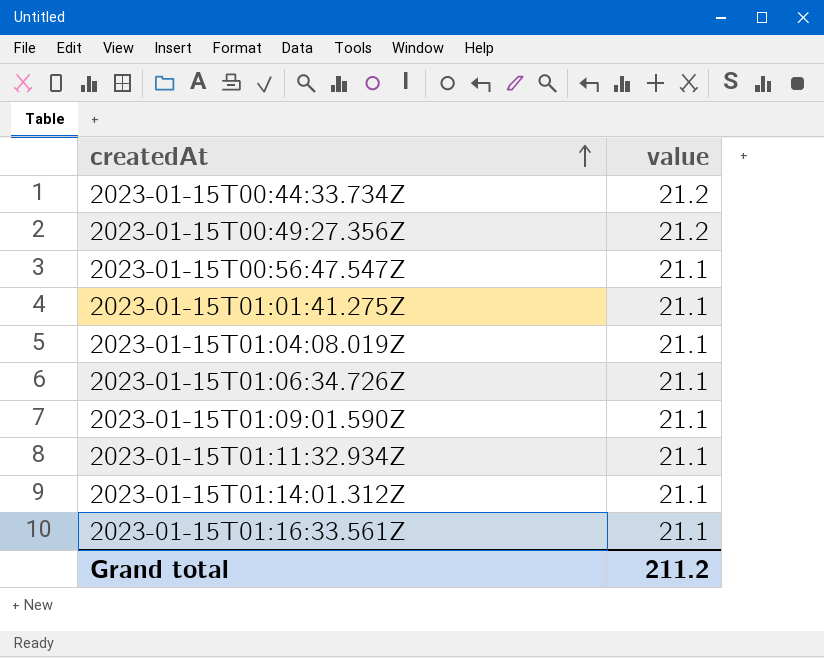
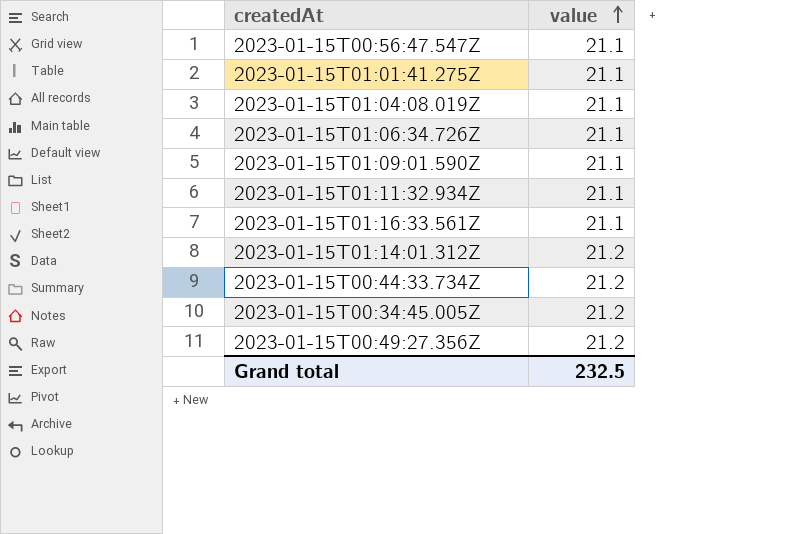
row order: createdAt ascending -> value ascending
2023-01-15T01:14:01.312Z | value: 21.1 -> 21.2
row 2023-01-15T00:34:45.005Z: none -> 21.2
Grand total | value: 211.2 -> 232.5

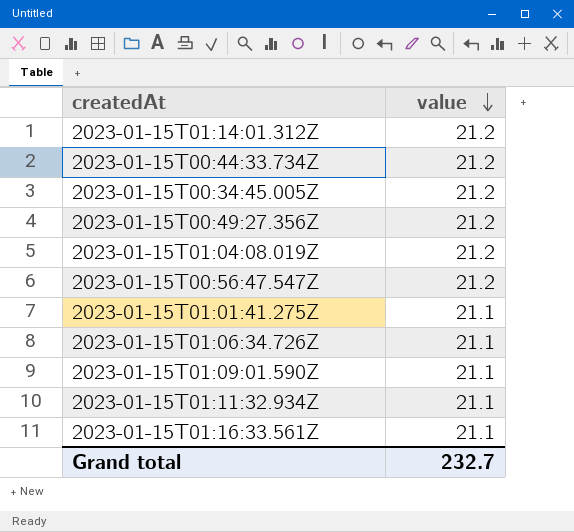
row order: value ascending -> value descending
2023-01-15T01:04:08.019Z | value: 21.1 -> 21.2
2023-01-15T00:56:47.547Z | value: 21.1 -> 21.2
Grand total | value: 232.5 -> 232.7

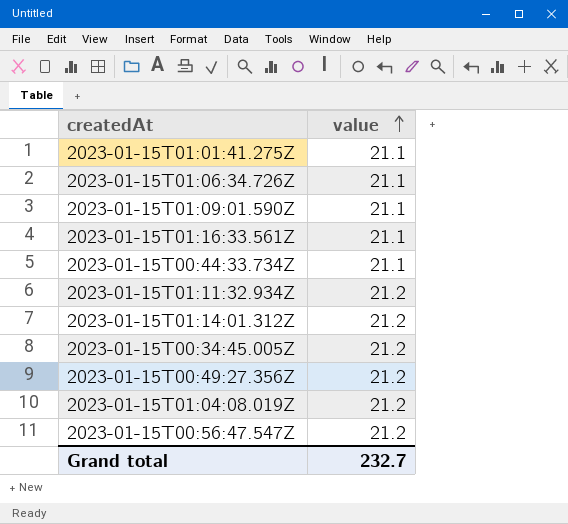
row order: value descending -> value ascending
2023-01-15T00:44:33.734Z | value: 21.2 -> 21.1
2023-01-15T01:11:32.934Z | value: 21.1 -> 21.2

